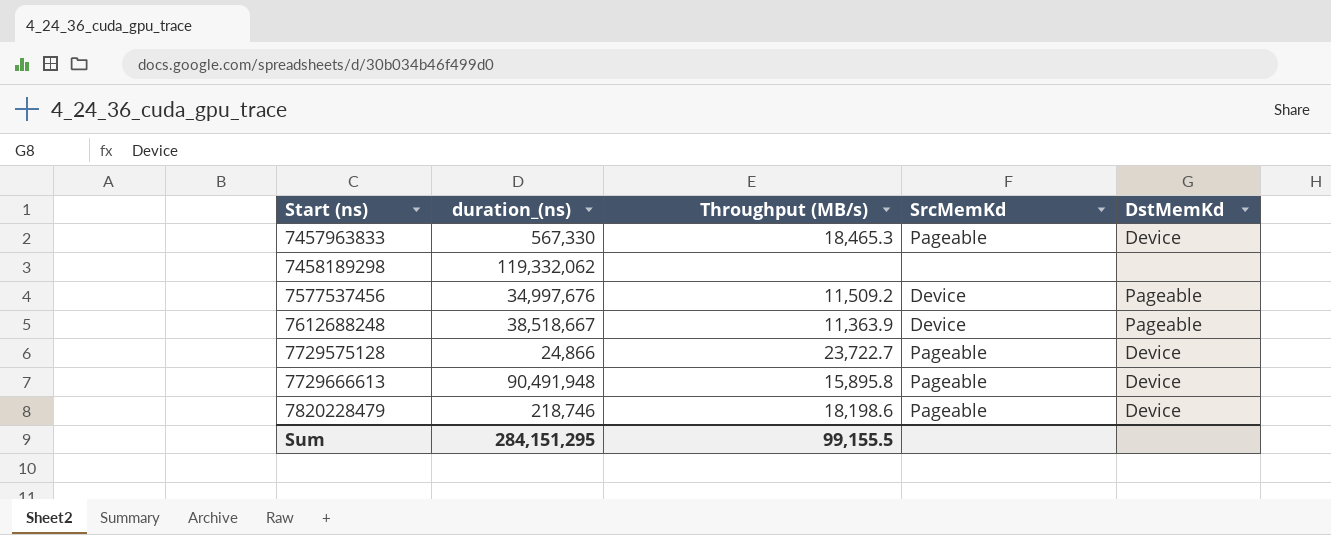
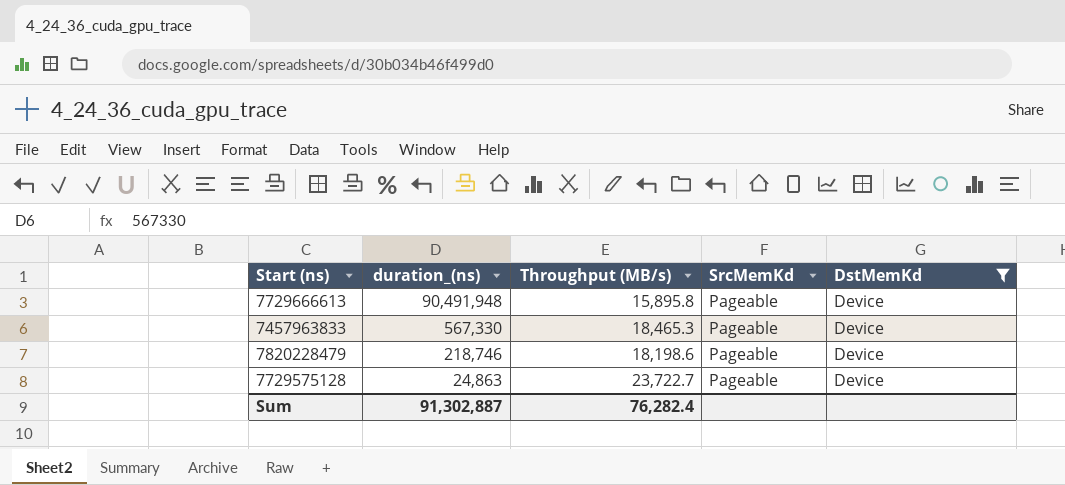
filter: none -> DstMemKd = Device
row order: Start (ns) ascending -> duration_(ns) descending
7729575128 | duration_(ns): 24,866 -> 24,863
Sum | duration_(ns): 284,151,295 -> 91,302,887
Sum | Throughput (MB/s): 99,155.5 -> 76,282.4

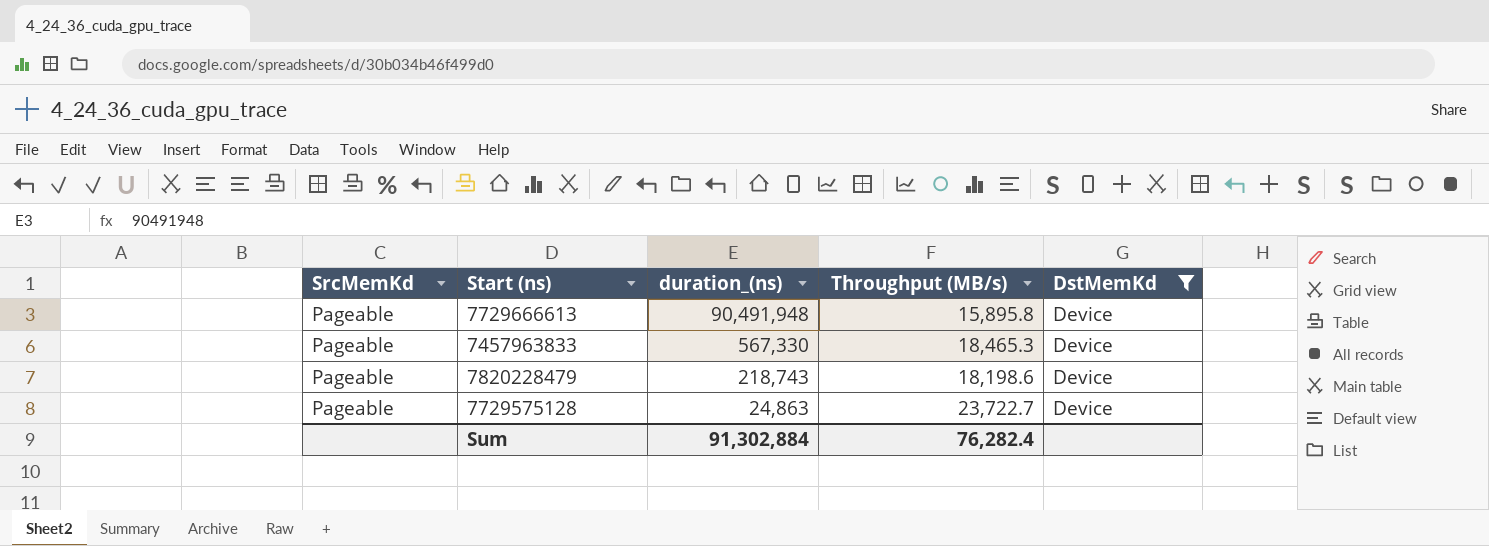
column SrcMemKd | position: 4 -> 1
7820228479 | duration_(ns): 218,746 -> 218,743
Sum | duration_(ns): 91,302,887 -> 91,302,884

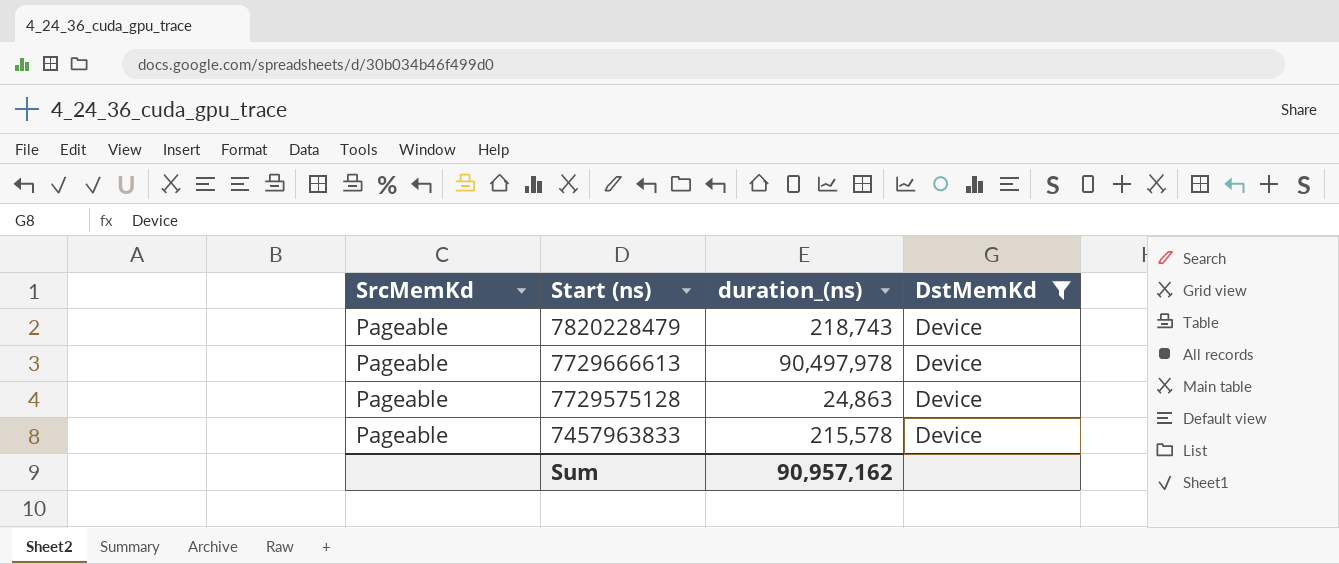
row order: duration_(ns) descending -> Start (ns) descending
column Throughput (MB/s) | position: 4 -> none
7729666613 | duration_(ns): 90,491,948 -> 90,497,978
7457963833 | duration_(ns): 567,330 -> 215,578
Sum | duration_(ns): 91,302,884 -> 90,957,162

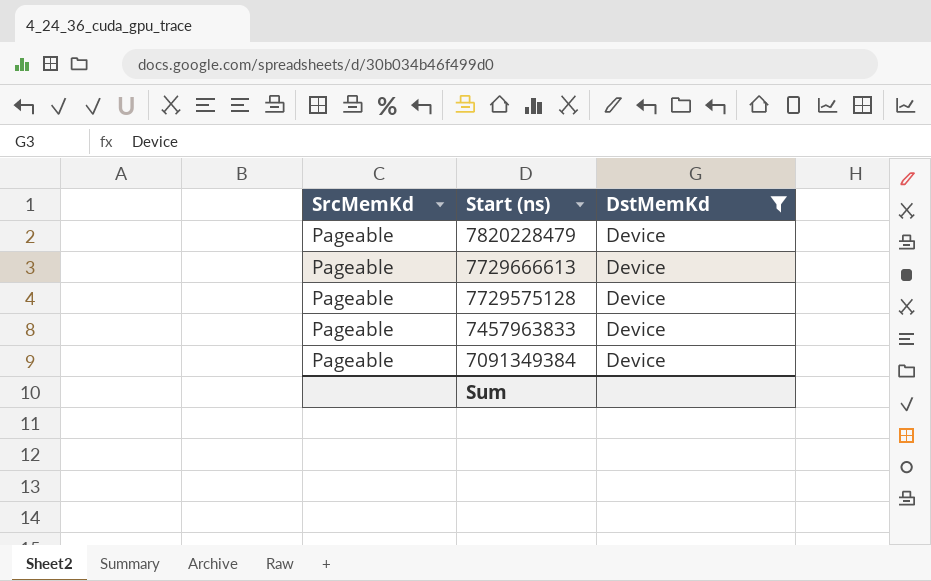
column duration_(ns) | position: 3 -> none
row 7091349384: none -> Pageable | Device

